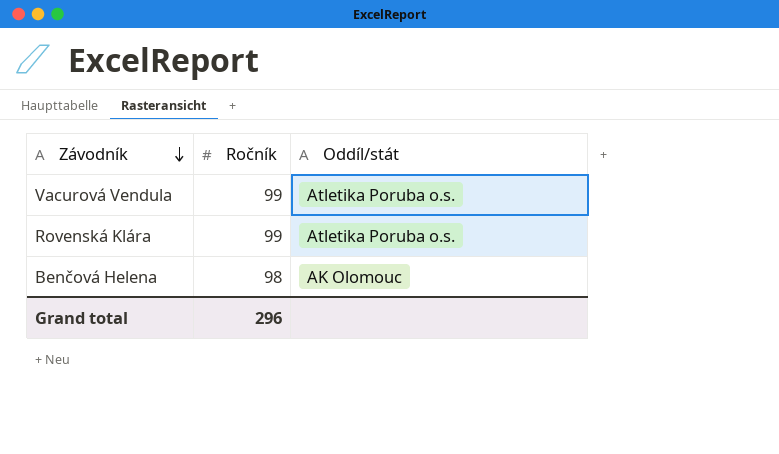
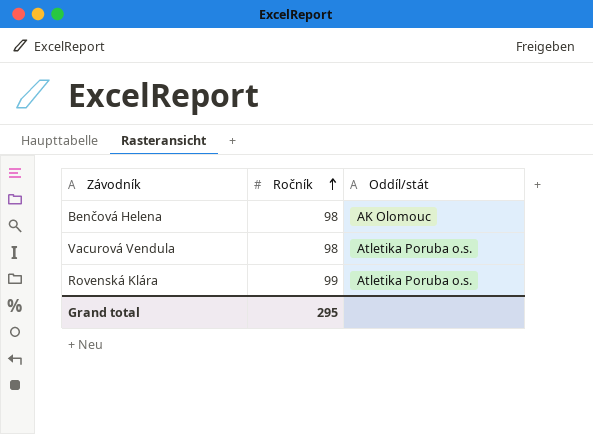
row order: Závodník descending -> Ročník ascending
Vacurová Vendula | Ročník: 99 -> 98
Grand total | Ročník: 296 -> 295

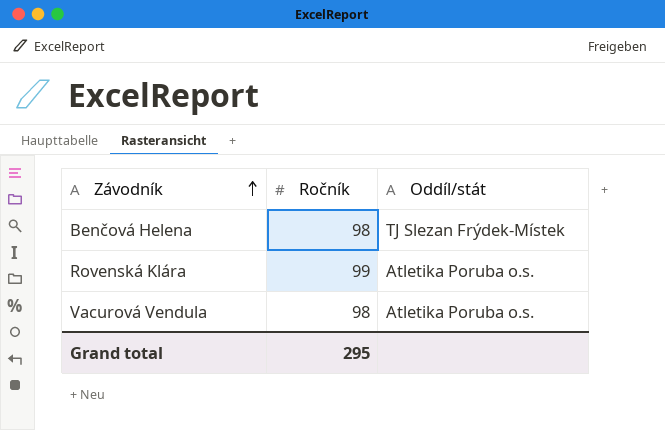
row order: Ročník ascending -> Závodník ascending
Benčová Helena | Oddíl/stát: AK Olomouc -> TJ Slezan Frýdek-Místek

